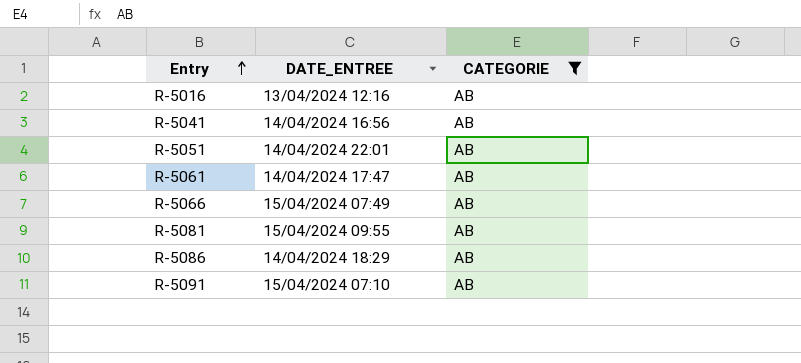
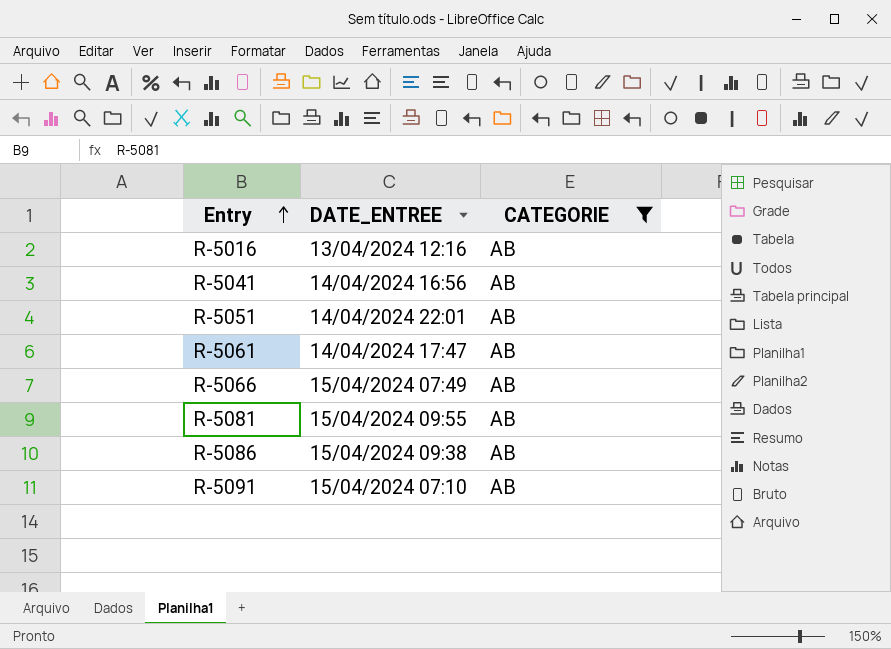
R-5086 | DATE_ENTREE: 14/04/2024 18:29 -> 15/04/2024 09:38

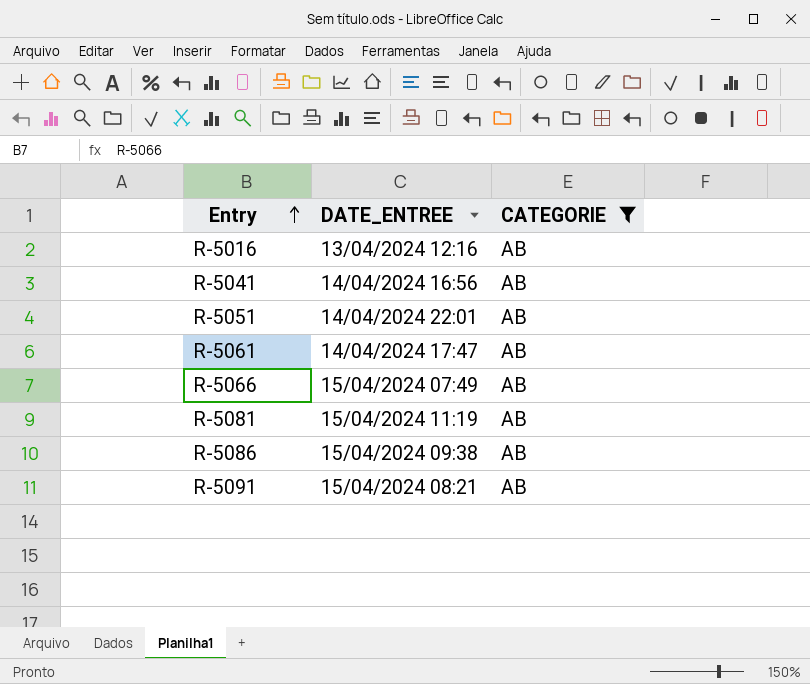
R-5081 | DATE_ENTREE: 15/04/2024 09:55 -> 15/04/2024 11:19
R-5091 | DATE_ENTREE: 15/04/2024 07:10 -> 15/04/2024 08:21

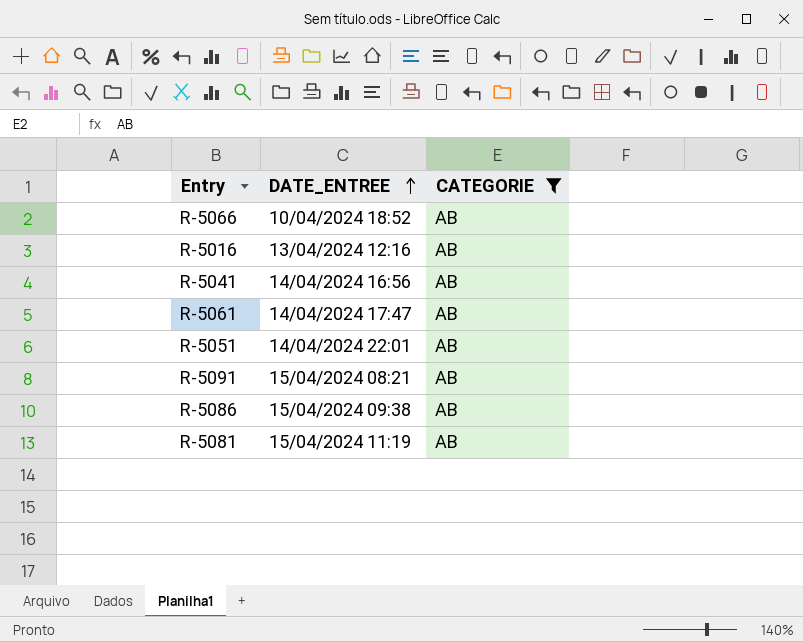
row order: Entry ascending -> DATE_ENTREE ascending
R-5066 | DATE_ENTREE: 15/04/2024 07:49 -> 10/04/2024 18:52

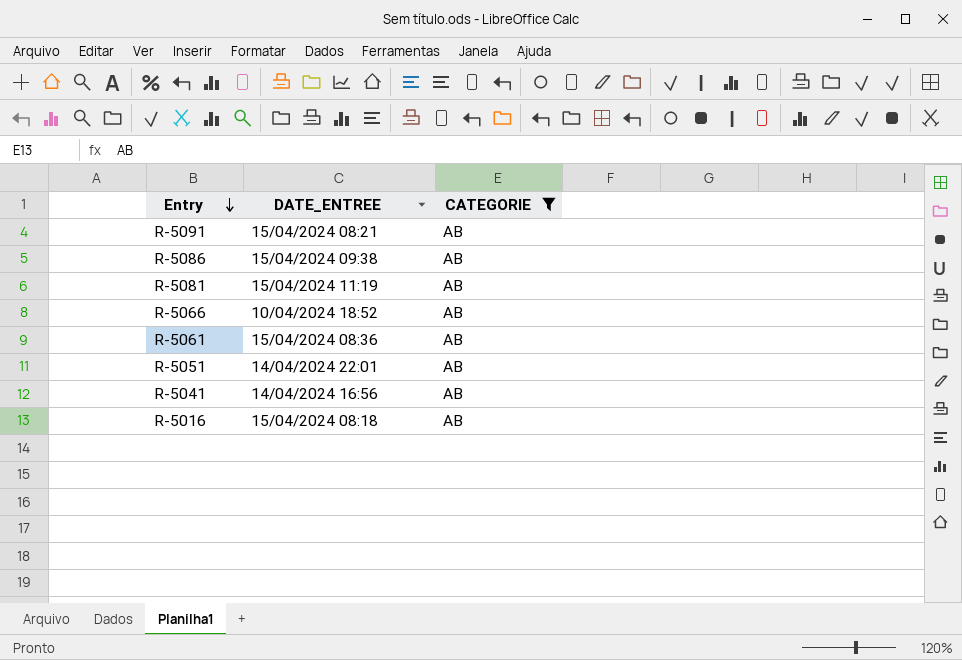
row order: DATE_ENTREE ascending -> Entry descending
R-5061 | DATE_ENTREE: 14/04/2024 17:47 -> 15/04/2024 08:36
R-5016 | DATE_ENTREE: 13/04/2024 12:16 -> 15/04/2024 08:18

